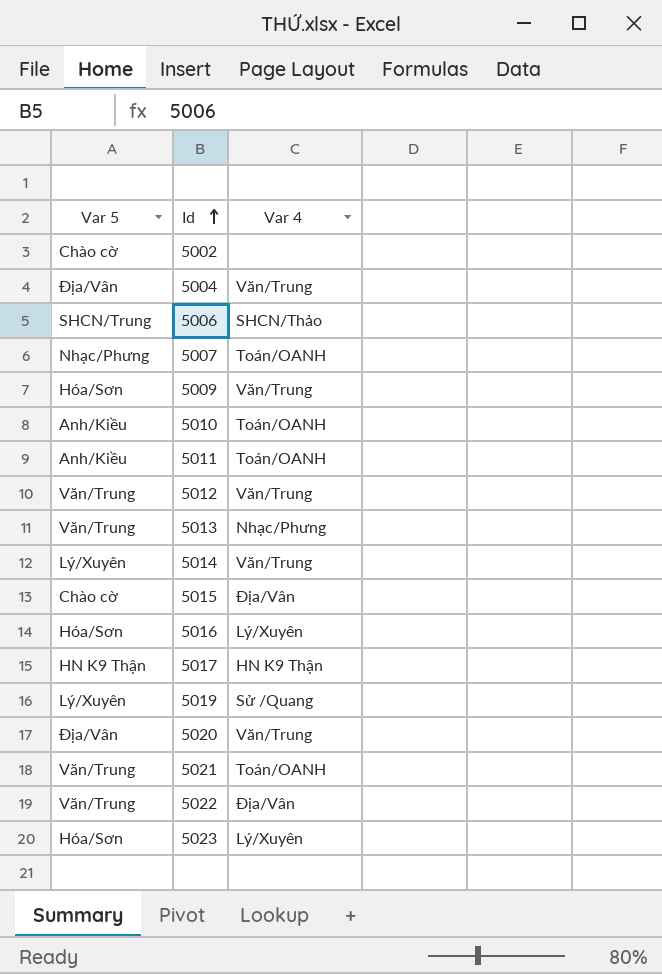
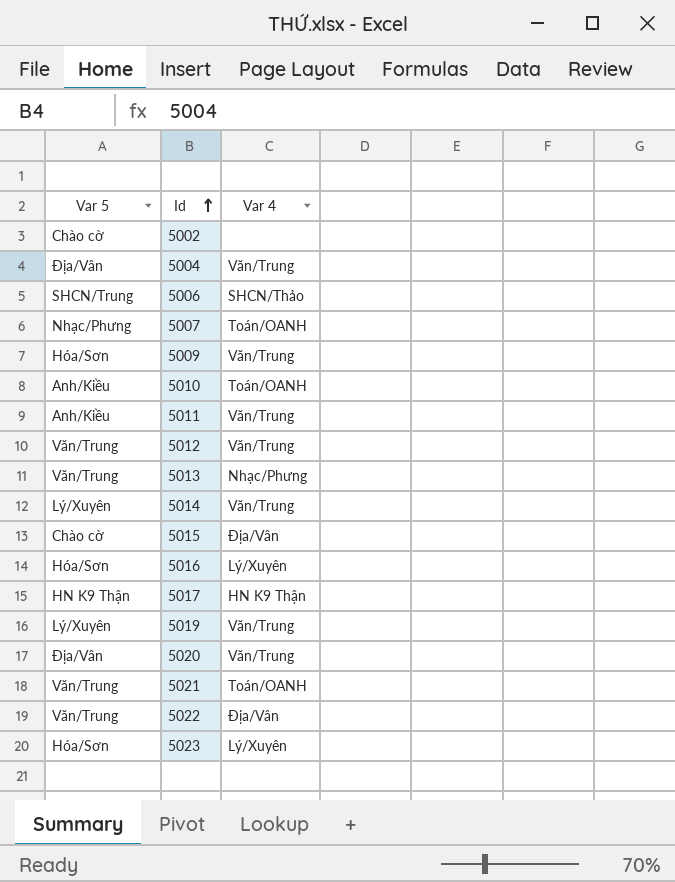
5011 | Var 4: Toán/OANH -> Văn/Trung
5019 | Var 4: Sử /Quang -> Văn/Trung

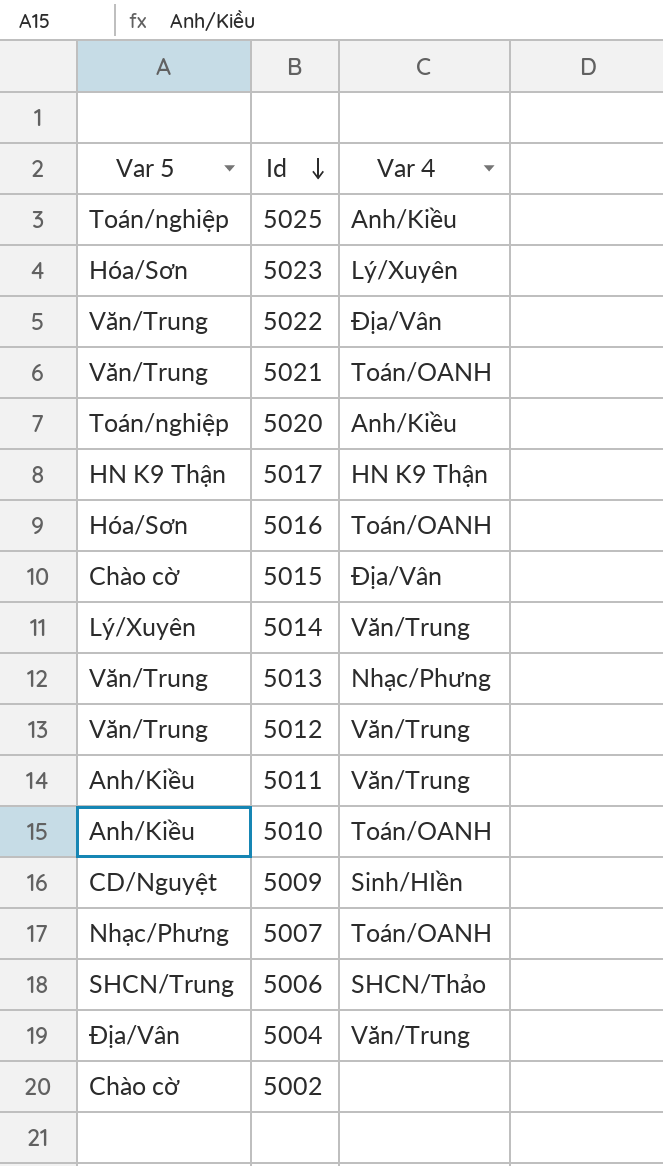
row order: Id ascending -> Id descending
row 5019: Lý/Xuyên | Văn/Trung -> none
row 5025: none -> Toán/nghiệp | Anh/Kiều
5020 | Var 5: Địa/Vân -> Toán/nghiệp
5020 | Var 4: Văn/Trung -> Anh/Kiều
5016 | Var 4: Lý/Xuyên -> Toán/OANH
5009 | Var 5: Hóa/Sơn -> CD/Nguyệt
5009 | Var 4: Văn/Trung -> Sinh/HIền

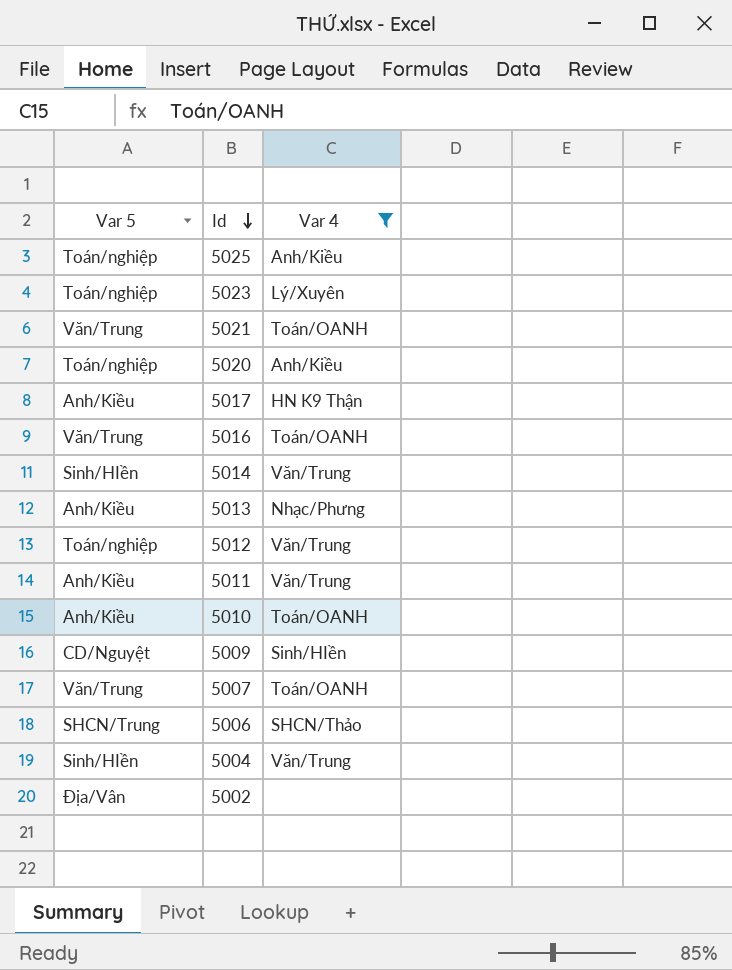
filter: none -> Var 4 != Địa/Vân
5023 | Var 5: Hóa/Sơn -> Toán/nghiệp
5017 | Var 5: HN K9 Thận -> Anh/Kiều
5016 | Var 5: Hóa/Sơn -> Văn/Trung
5014 | Var 5: Lý/Xuyên -> Sinh/HIền
5013 | Var 5: Văn/Trung -> Anh/Kiều
5012 | Var 5: Văn/Trung -> Toán/nghiệp
5007 | Var 5: Nhạc/Phưng -> Văn/Trung
5004 | Var 5: Địa/Vân -> Sinh/HIền
5002 | Var 5: Chào cờ -> Địa/Vân

